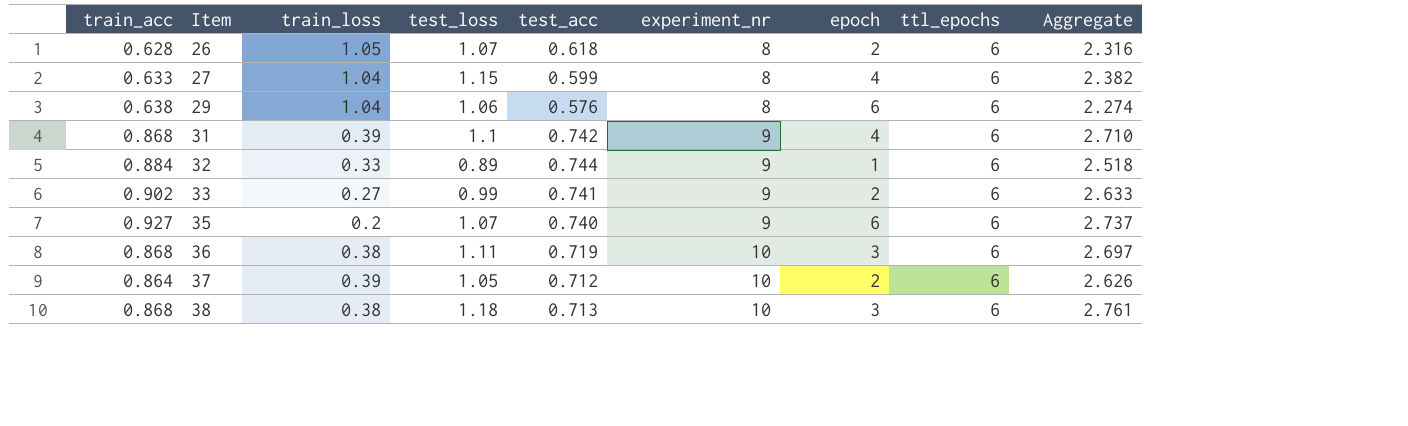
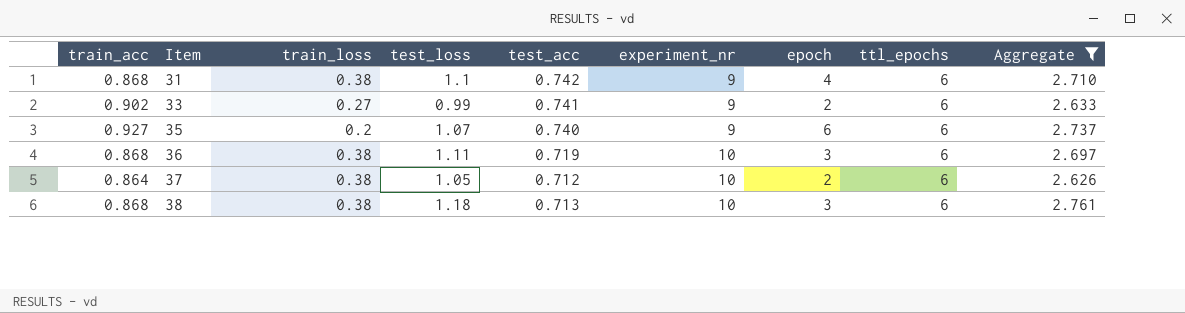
filter: none -> Aggregate >= 2.626
31 | train_loss: 0.39 -> 0.38
37 | train_loss: 0.39 -> 0.38

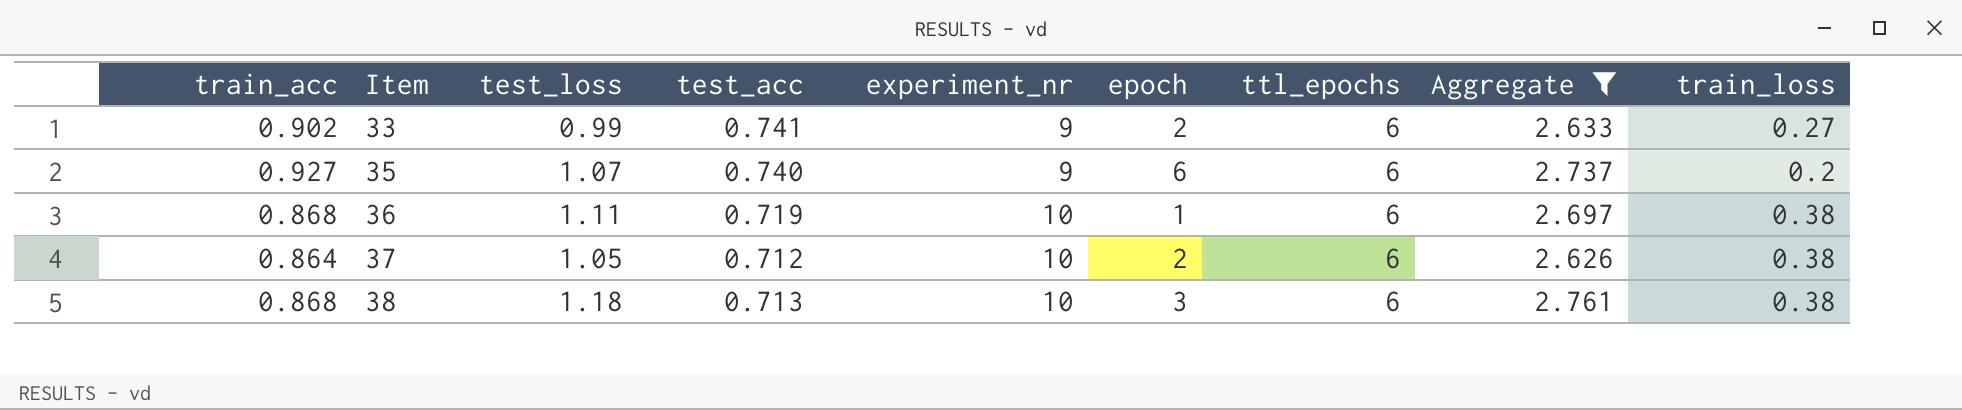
column train_loss | position: 3 -> 9
row 31: 0.868 | 0.38 | 1.1 | 0.742 | 9 | 4 | 6 | 2.710 -> none
36 | epoch: 3 -> 1

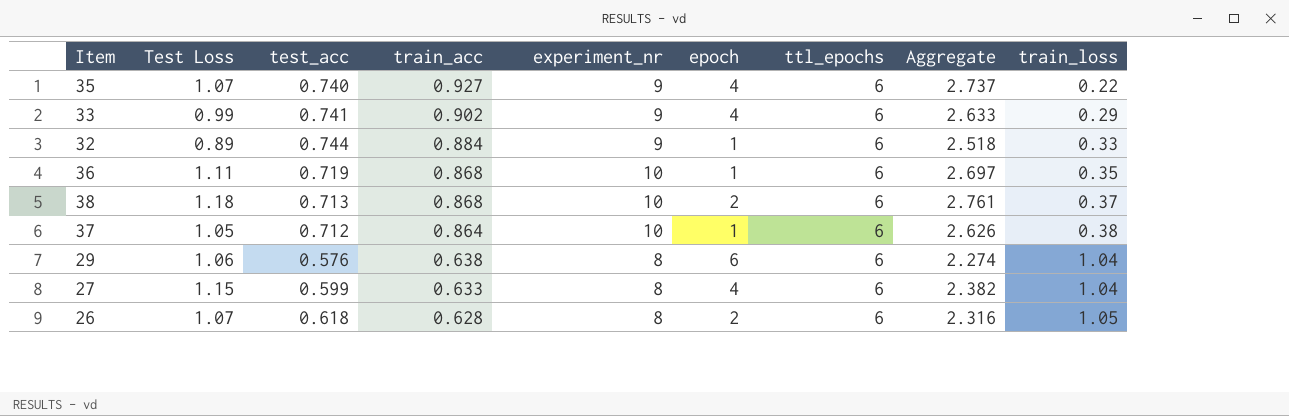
filter: Aggregate >= 2.626 -> none
row order: Item ascending -> train_acc descending
column name: test_loss -> Test Loss
column train_acc | position: 1 -> 4
35 | epoch: 6 -> 4
35 | train_loss: 0.2 -> 0.22
33 | epoch: 2 -> 4
33 | train_loss: 0.27 -> 0.29
36 | train_loss: 0.38 -> 0.35
38 | epoch: 3 -> 2
38 | train_loss: 0.38 -> 0.37
37 | epoch: 2 -> 1

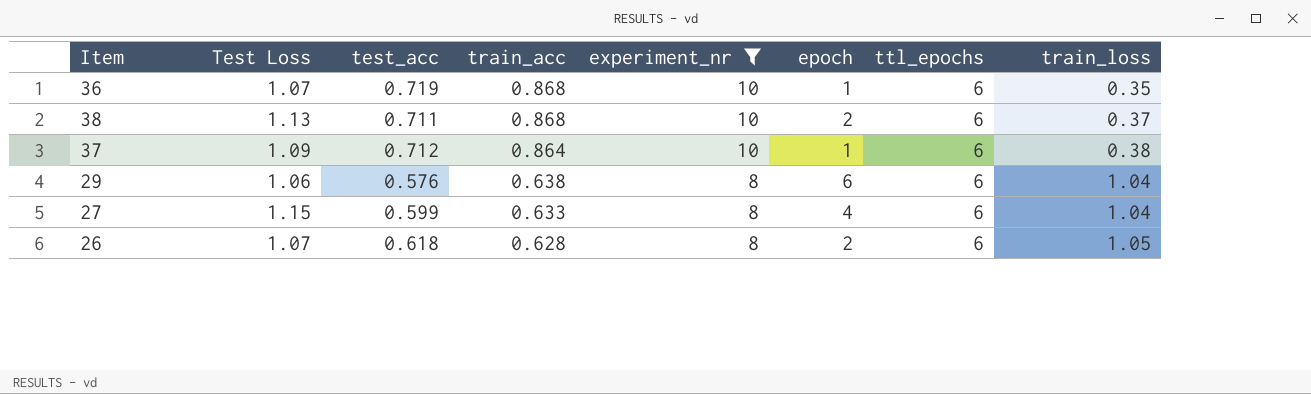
filter: none -> experiment_nr != 9
column Aggregate | formula: [Test Loss] + [test_acc] + [train_acc] -> none
36 | Test Loss: 1.11 -> 1.07
38 | Test Loss: 1.18 -> 1.13
38 | test_acc: 0.713 -> 0.711
37 | Test Loss: 1.05 -> 1.09

